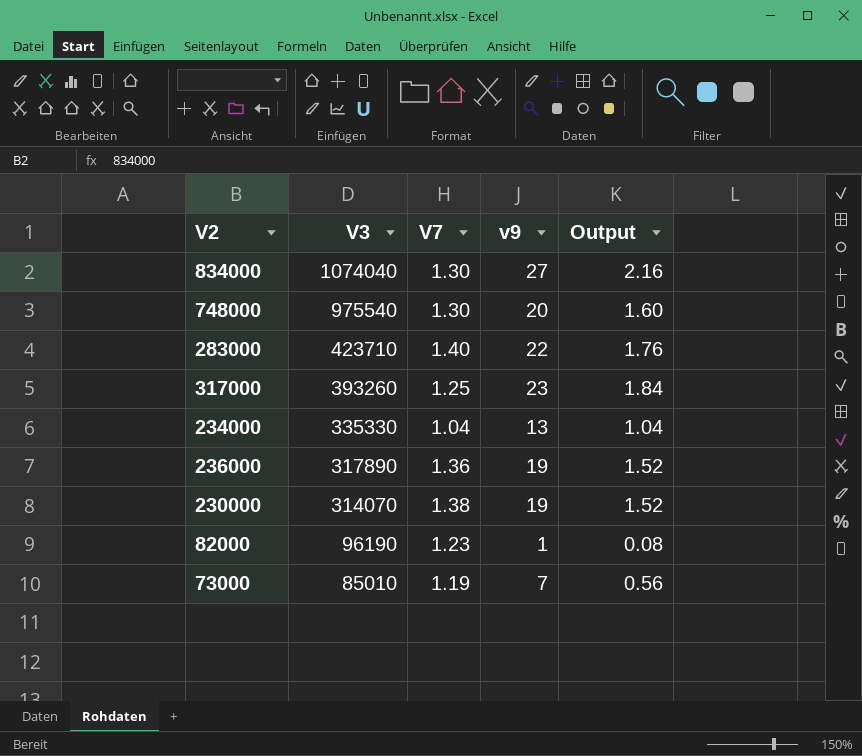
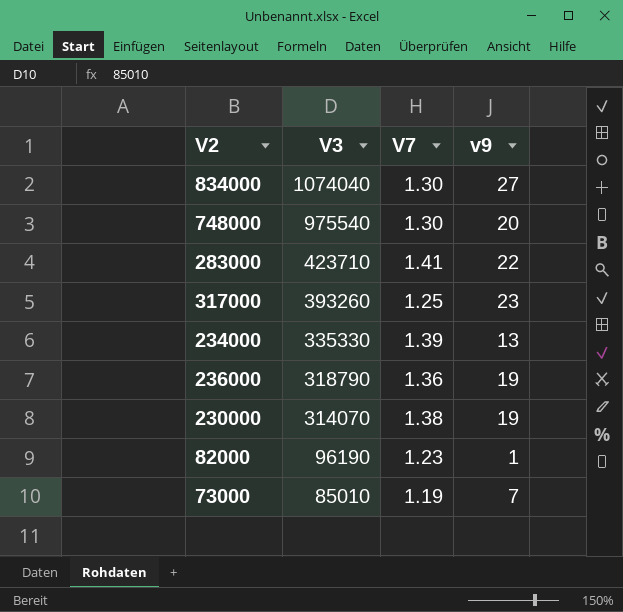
column Output | formula: [v9] * 0.08 -> none
283000 | V7: 1.40 -> 1.41
234000 | V7: 1.04 -> 1.39
236000 | V3: 317890 -> 318790

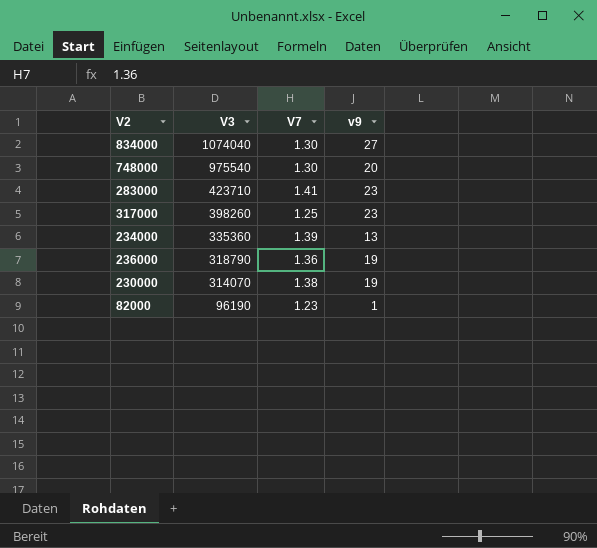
row 73000: 85010 | 1.19 | 7 -> none
283000 | v9: 22 -> 23
317000 | V3: 393260 -> 398260
234000 | V3: 335330 -> 335360

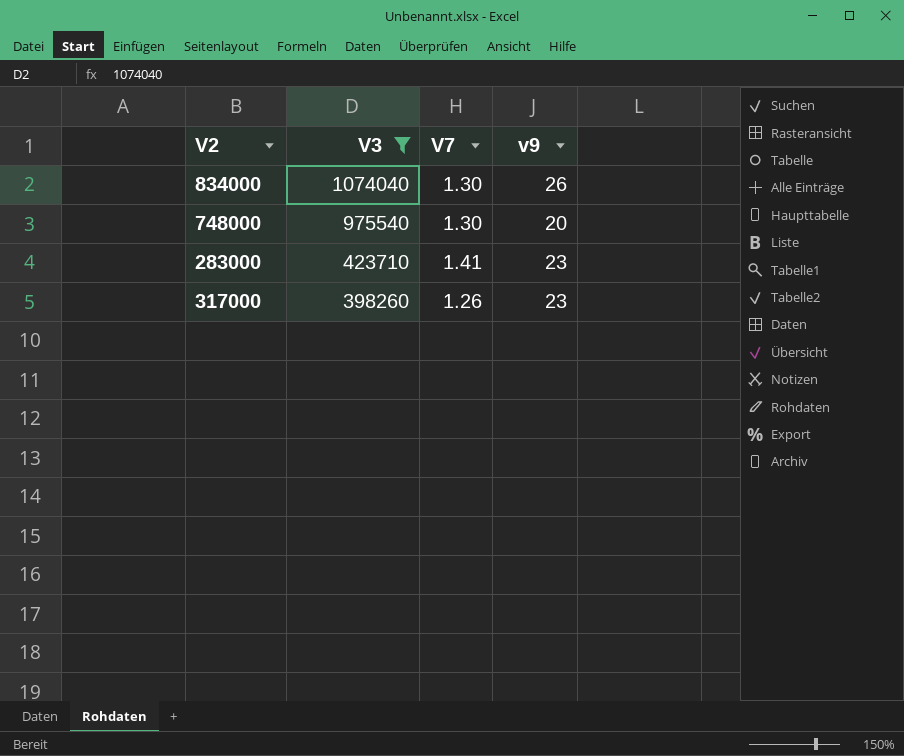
filter: none -> V3 >= 398260
834000 | v9: 27 -> 26
317000 | V7: 1.25 -> 1.26

